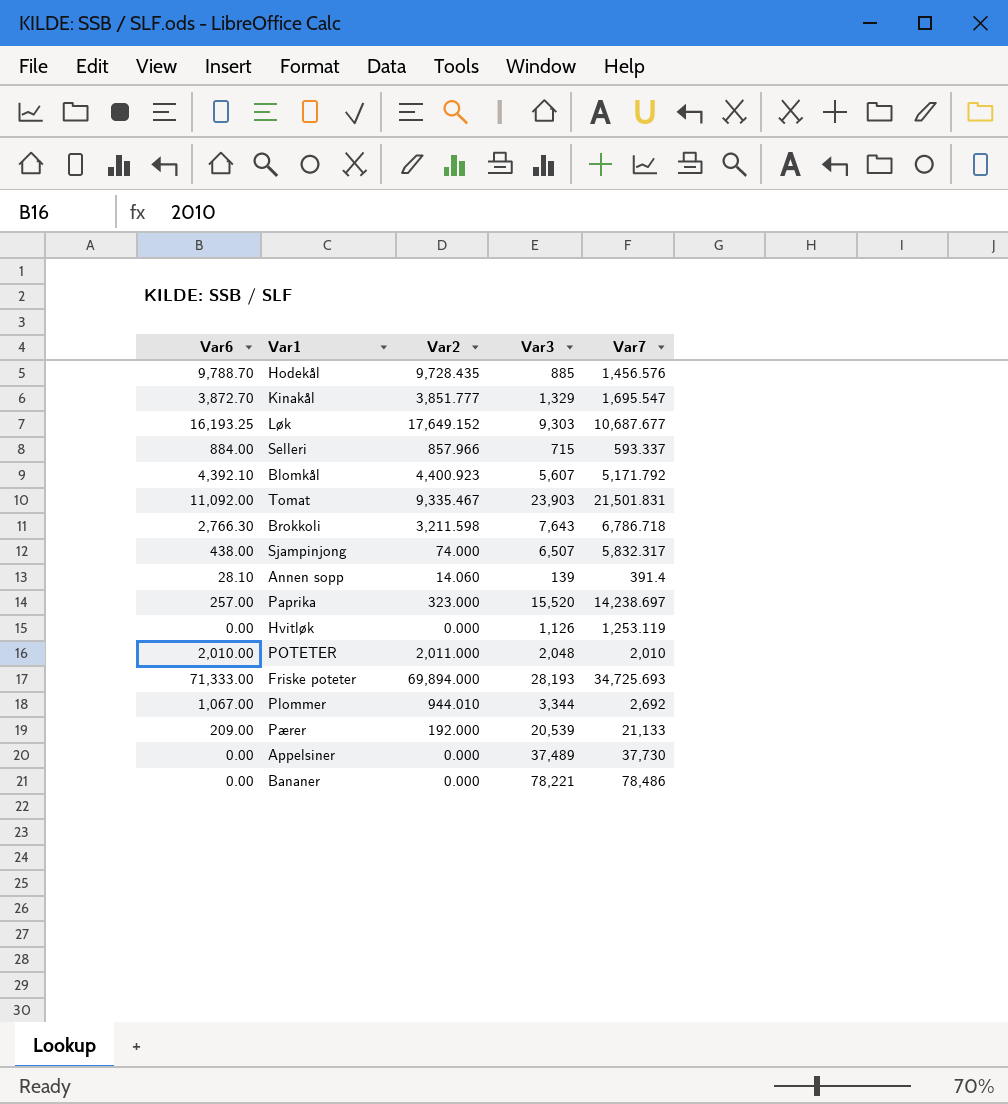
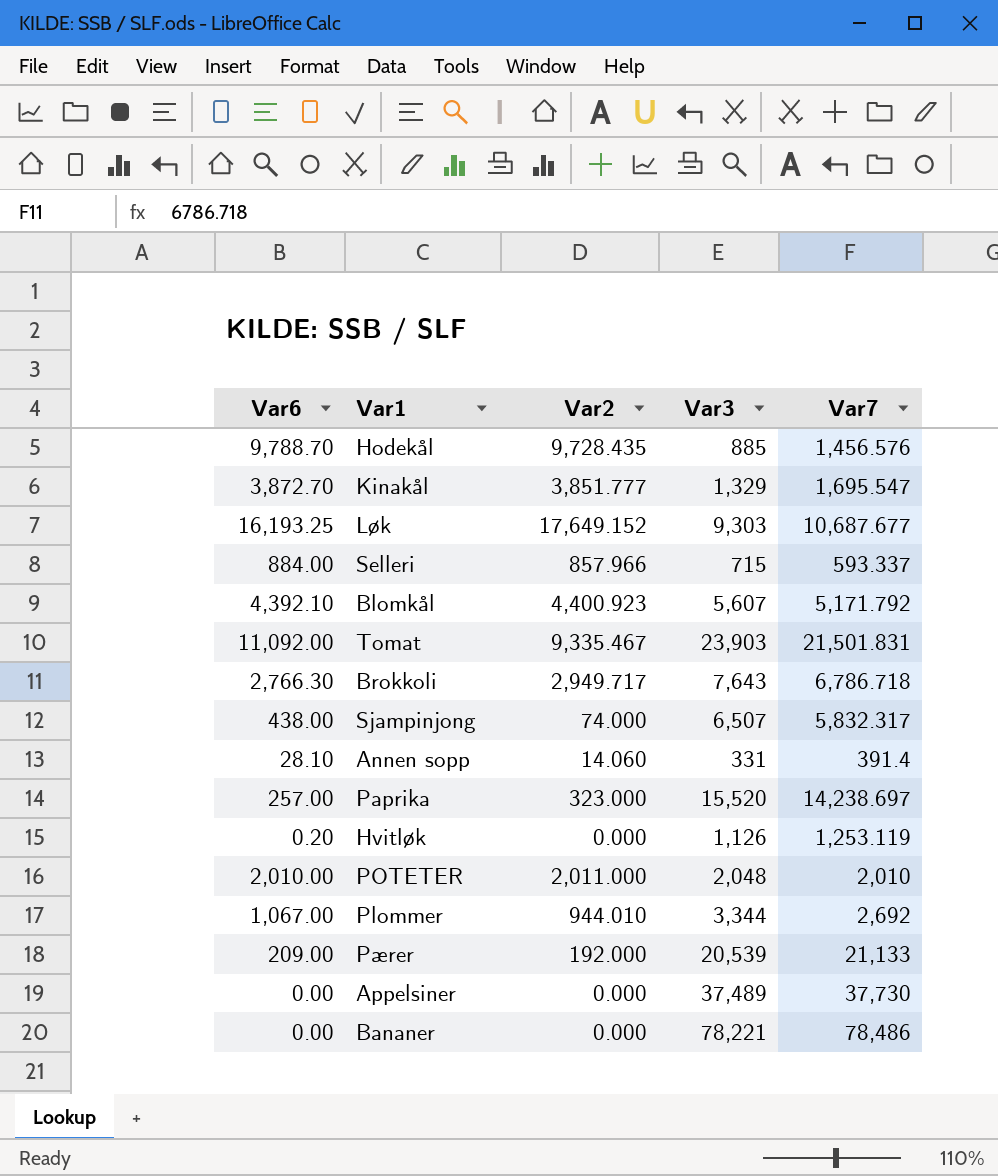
row Friske poteter: 71,333.00 | 69,894.000 | 28,193 | 34,725.693 -> none
Brokkoli | Var2: 3,211.598 -> 2,949.717
Annen sopp | Var3: 139 -> 331
Hvitløk | Var6: 0.00 -> 0.20

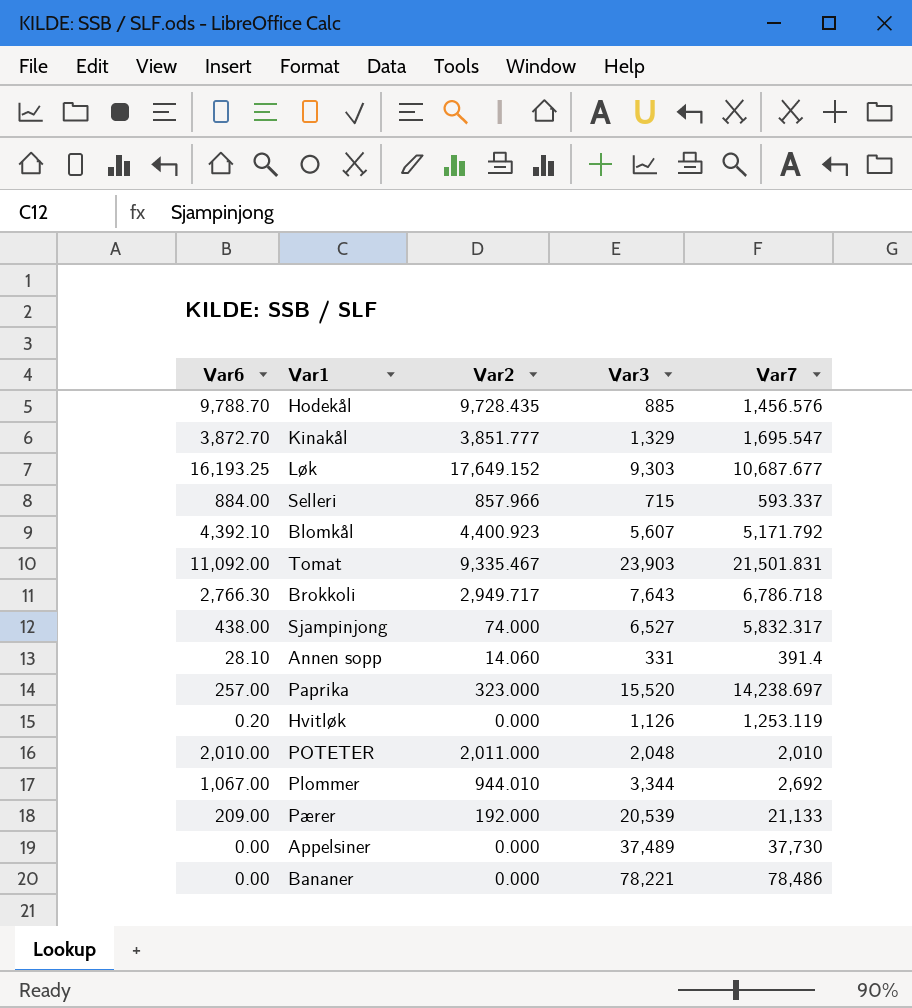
Sjampinjong | Var3: 6,507 -> 6,527

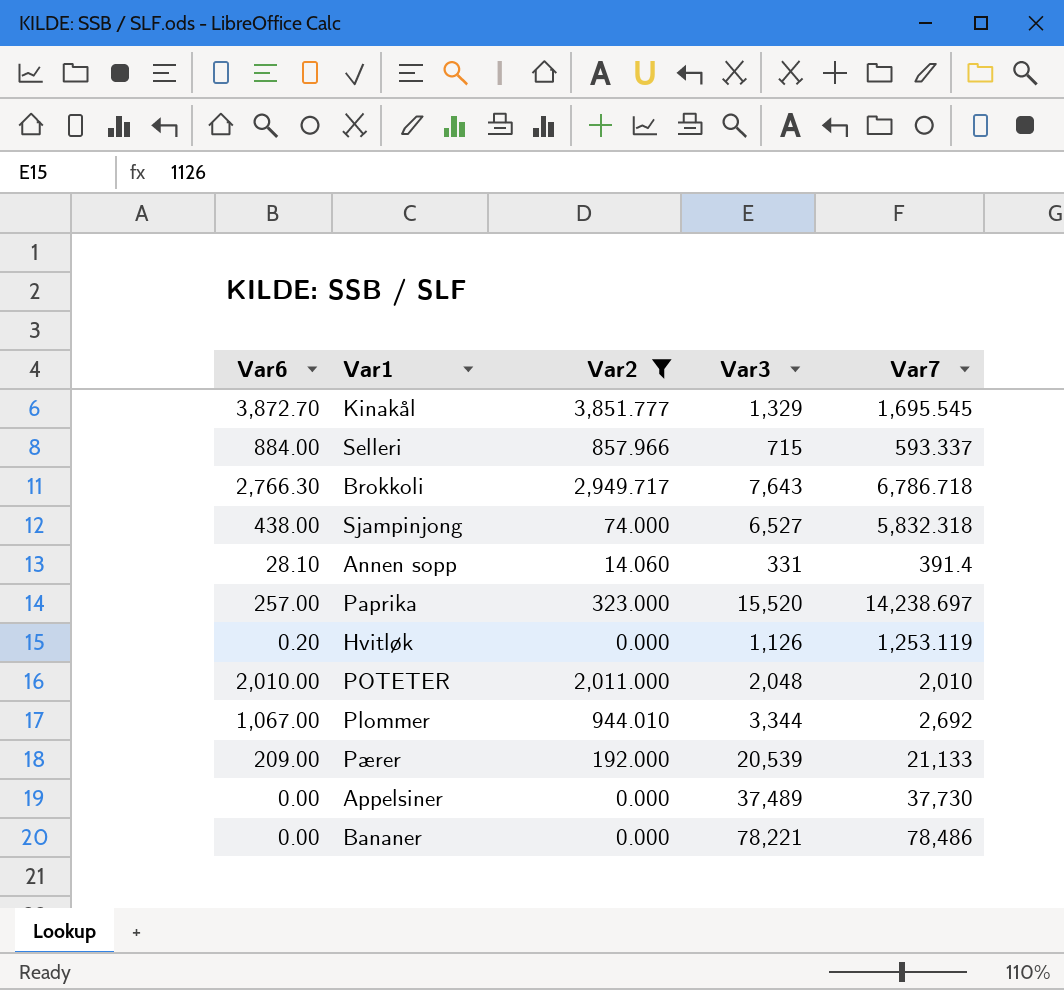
filter: none -> Var2 <= 3,851.777
Kinakål | Var7: 1,695.547 -> 1,695.545
Sjampinjong | Var7: 5,832.317 -> 5,832.318

